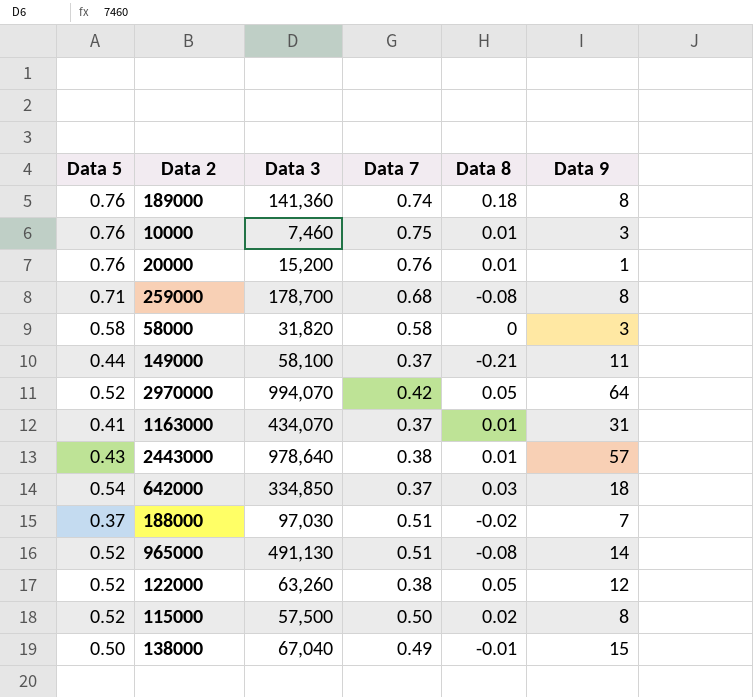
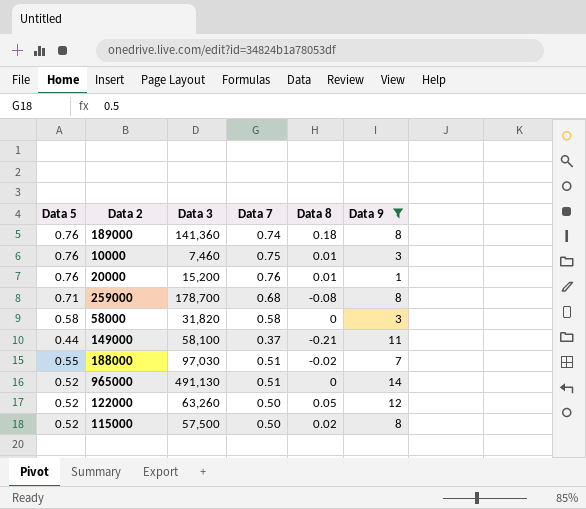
filter: none -> Data 9 <= 14
188000 | Data 5: 0.37 -> 0.55
965000 | Data 8: -0.08 -> 0
122000 | Data 7: 0.38 -> 0.50

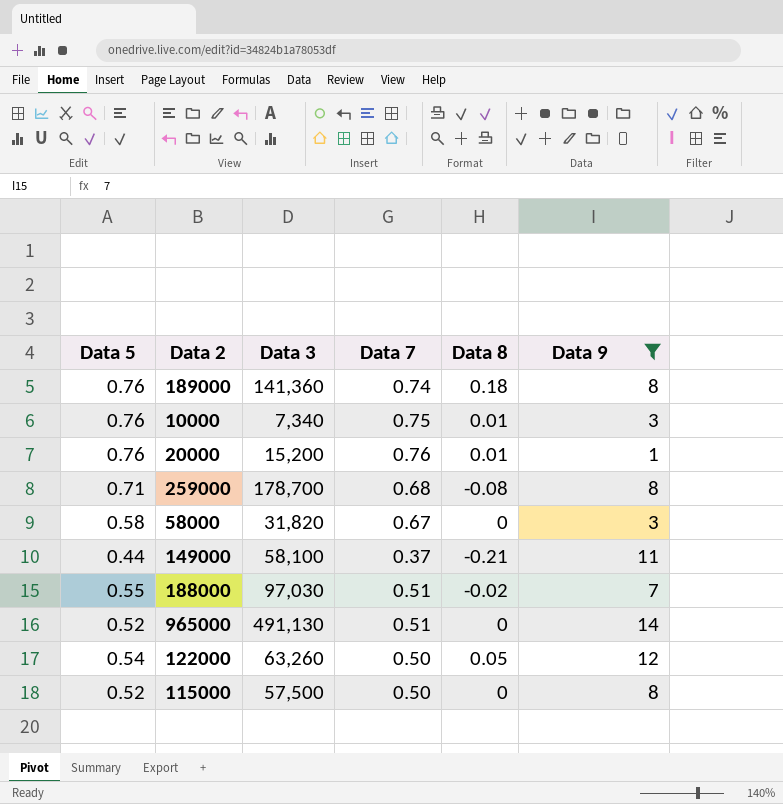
10000 | Data 3: 7,460 -> 7,340
58000 | Data 7: 0.58 -> 0.67
122000 | Data 5: 0.52 -> 0.54
115000 | Data 8: 0.02 -> 0

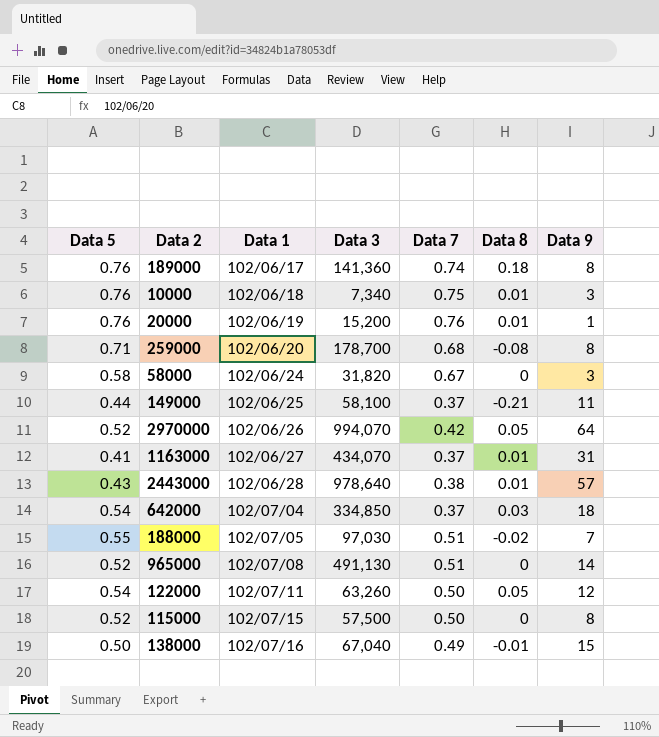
filter: Data 9 <= 14 -> none
column Data 1 | position: none -> 3

